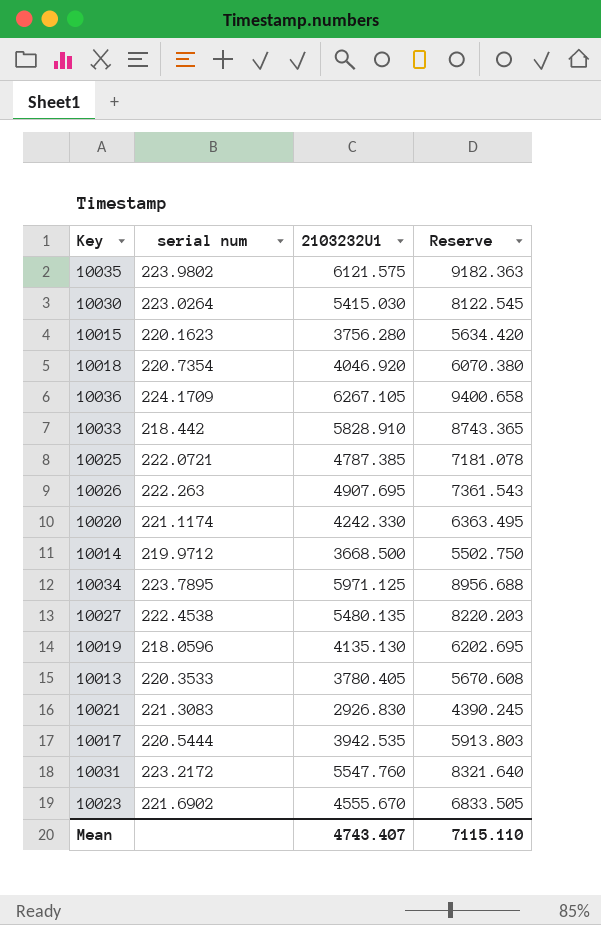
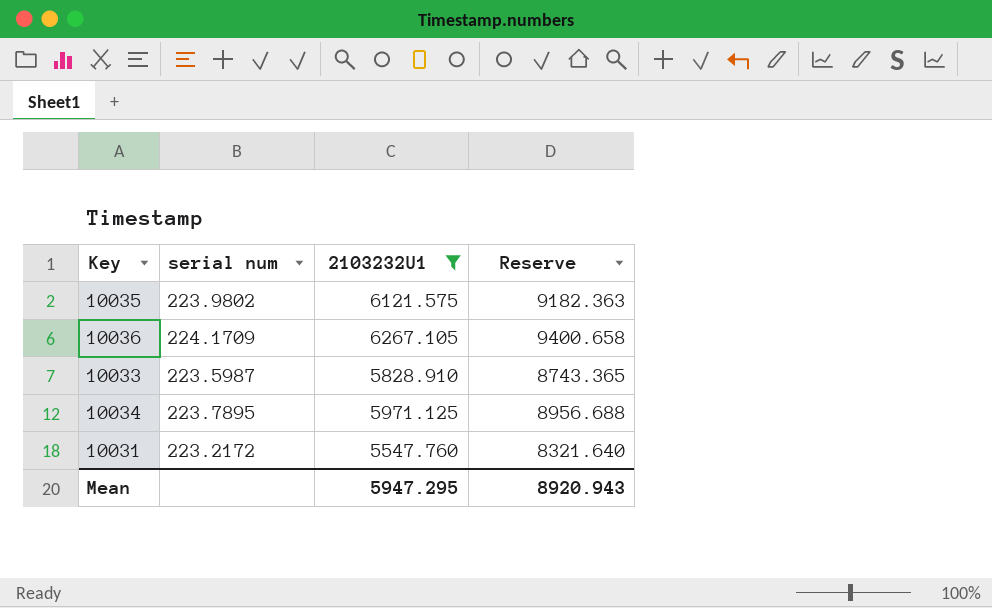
filter: none -> 2103232U1 >= 5547.760
10033 | serial num: 218.442 -> 223.5987
Mean | 2103232U1: 4743.407 -> 5947.295
Mean | Reserve: 7115.110 -> 8920.943

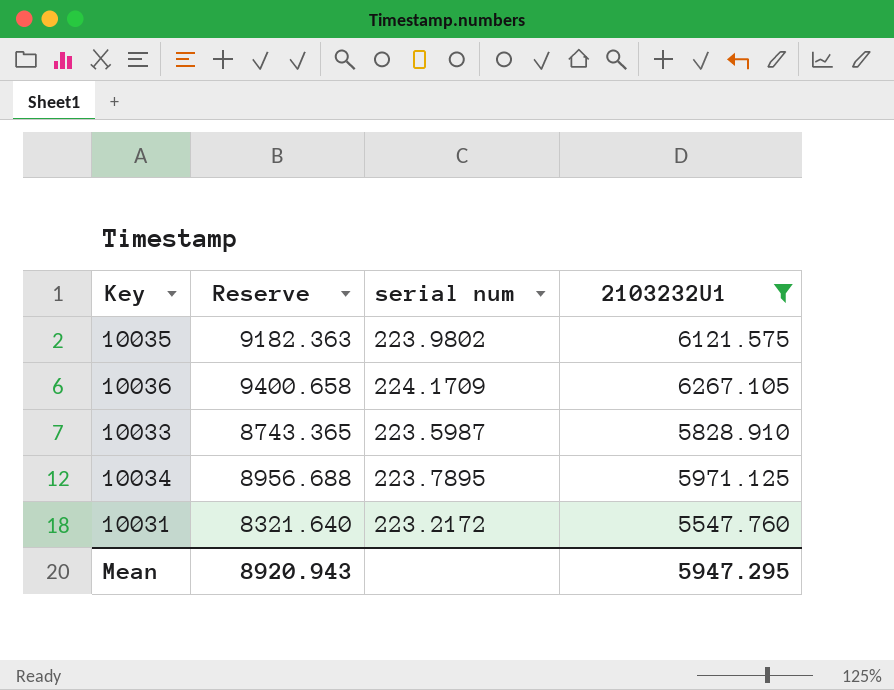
column Reserve | position: 4 -> 2

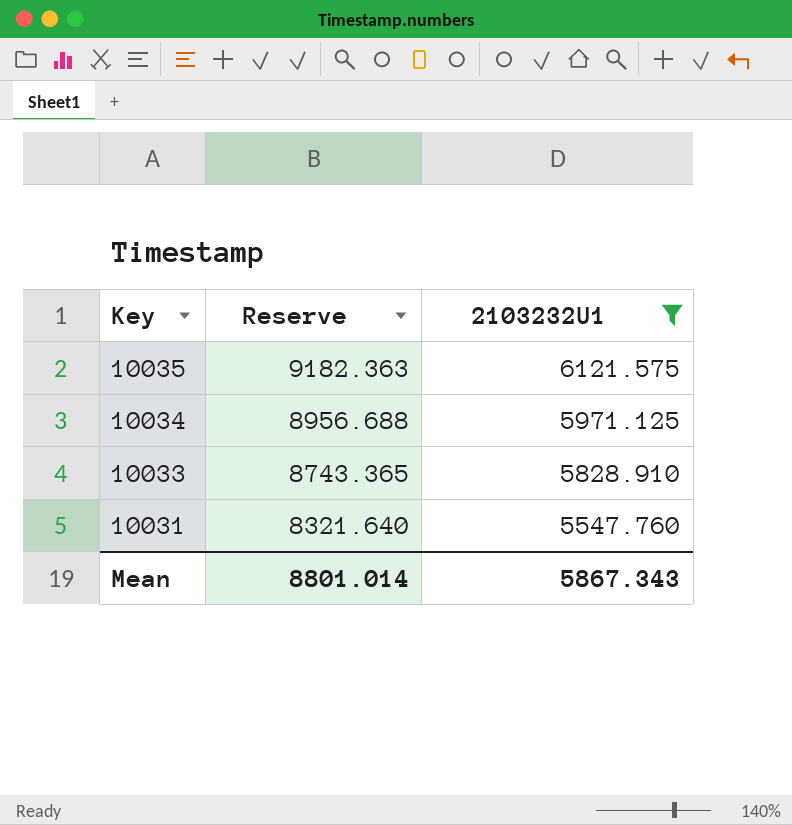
row order: none -> Key descending
column serial num | position: 3 -> none
row 10036: 9400.658 | 224.1709 | 6267.105 -> none
Mean | Reserve: 8920.943 -> 8801.014
Mean | 2103232U1: 5947.295 -> 5867.343

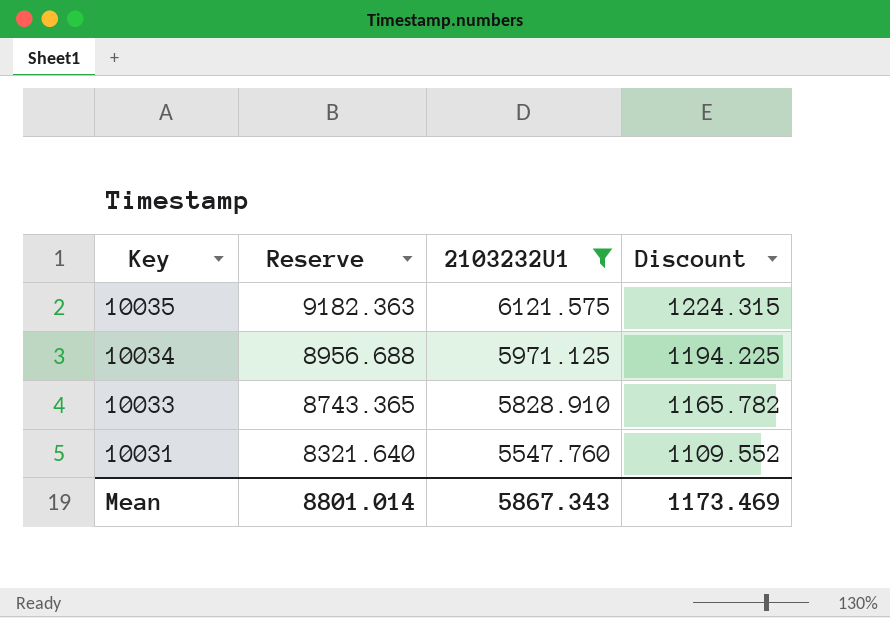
column Discount | formula: none -> [2103232U1] * 0.2

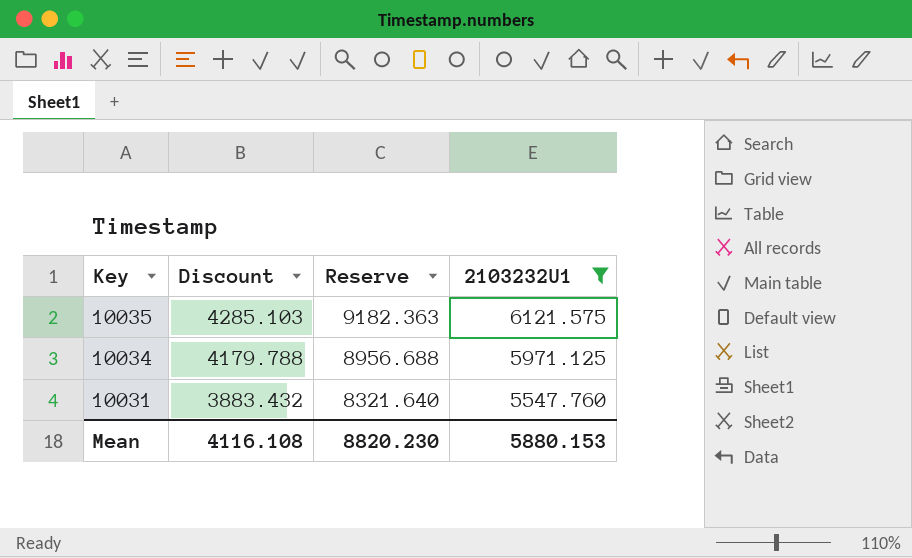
column Discount | formula: [2103232U1] * 0.2 -> [2103232U1] * 0.7
column Discount | position: 4 -> 2
row 10033: 8743.365 | 5828.910 | 1165.782 -> none
Mean | Discount: 1173.469 -> 4116.108
Mean | Reserve: 8801.014 -> 8820.230
Mean | 2103232U1: 5867.343 -> 5880.153

